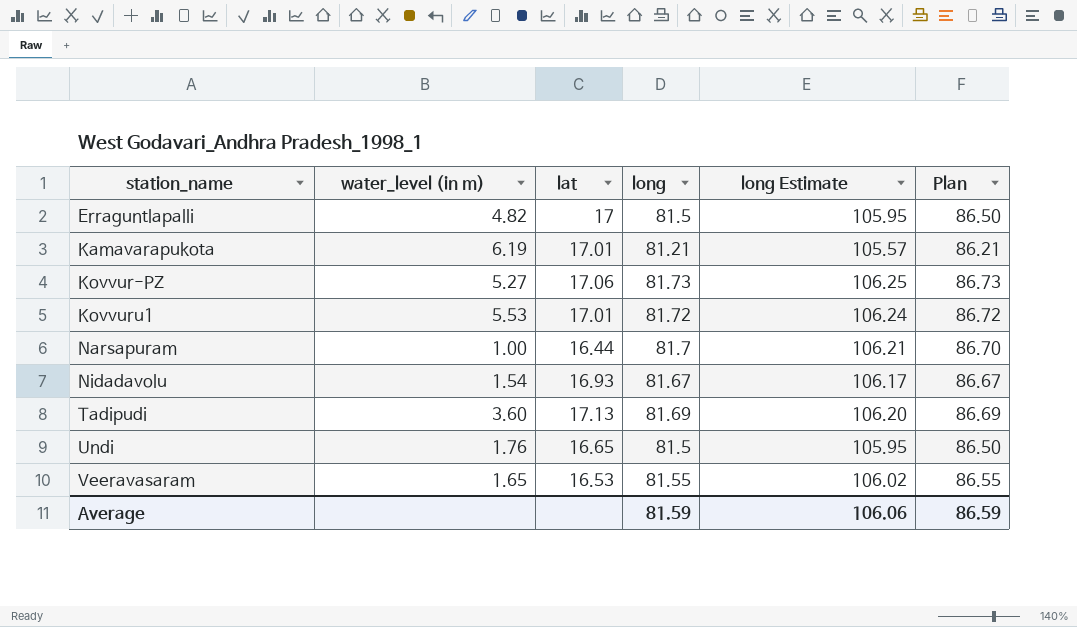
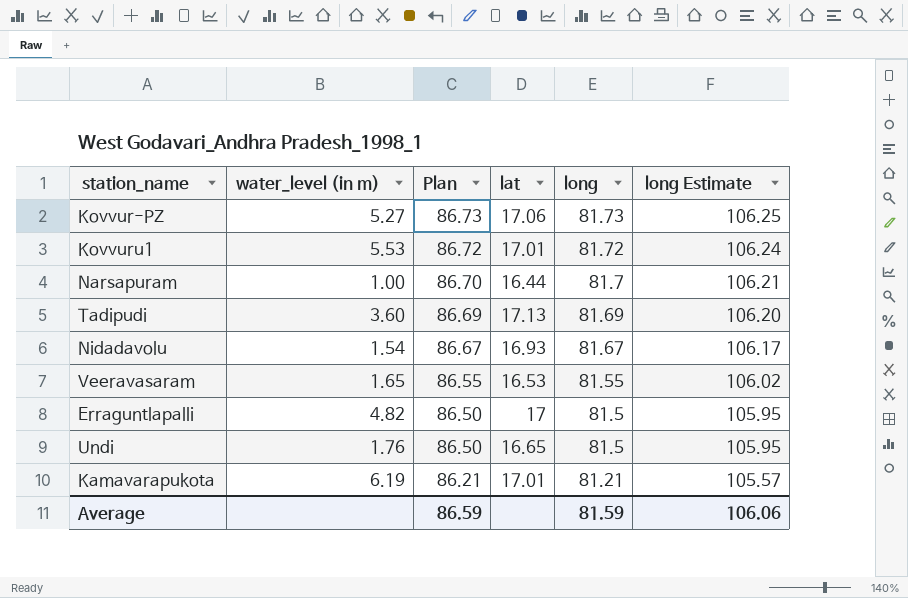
row order: station_name ascending -> Plan descending
column Plan | position: 6 -> 3

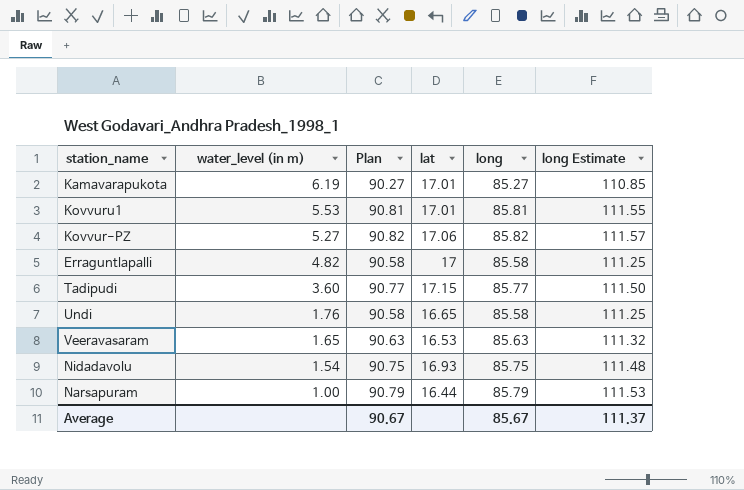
row order: Plan descending -> water_level (in m) descending
Kamavarapukota | Plan: 86.21 -> 90.27
Kamavarapukota | long: 81.21 -> 85.27
Kamavarapukota | long Estimate: 105.57 -> 110.85
Kovvuru1 | Plan: 86.72 -> 90.81
Kovvuru1 | long: 81.72 -> 85.81
Kovvuru1 | long Estimate: 106.24 -> 111.55
Kovvur-PZ | Plan: 86.73 -> 90.82
Kovvur-PZ | long: 81.73 -> 85.82
Kovvur-PZ | long Estimate: 106.25 -> 111.57
Erraguntlapalli | Plan: 86.50 -> 90.58
Erraguntlapalli | long: 81.5 -> 85.58
Erraguntlapalli | long Estimate: 105.95 -> 111.25
Tadipudi | Plan: 86.69 -> 90.77
Tadipudi | lat: 17.13 -> 17.15
Tadipudi | long: 81.69 -> 85.77
Tadipudi | long Estimate: 106.20 -> 111.50
Undi | Plan: 86.50 -> 90.58
Undi | long: 81.5 -> 85.58
Undi | long Estimate: 105.95 -> 111.25
Veeravasaram | Plan: 86.55 -> 90.63
Veeravasaram | long: 81.55 -> 85.63
Veeravasaram | long Estimate: 106.02 -> 111.32
Nidadavolu | Plan: 86.67 -> 90.75
Nidadavolu | long: 81.67 -> 85.75
Nidadavolu | long Estimate: 106.17 -> 111.48
Narsapuram | Plan: 86.70 -> 90.79
Narsapuram | long: 81.7 -> 85.79
Narsapuram | long Estimate: 106.21 -> 111.53
Average | Plan: 86.59 -> 90.67
Average | long: 81.59 -> 85.67
Average | long Estimate: 106.06 -> 111.37

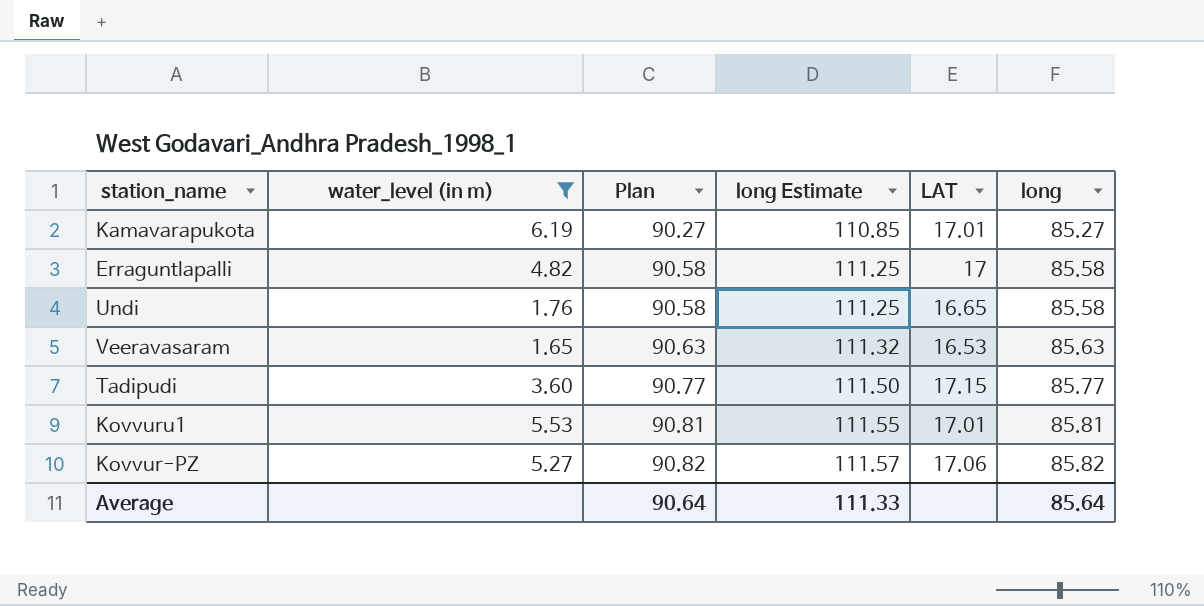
filter: none -> water_level (in m) >= 1.65
row order: water_level (in m) descending -> Plan ascending
column long Estimate | position: 6 -> 4
column name: lat -> LAT
Average | Plan: 90.67 -> 90.64
Average | long Estimate: 111.37 -> 111.33
Average | long: 85.67 -> 85.64

